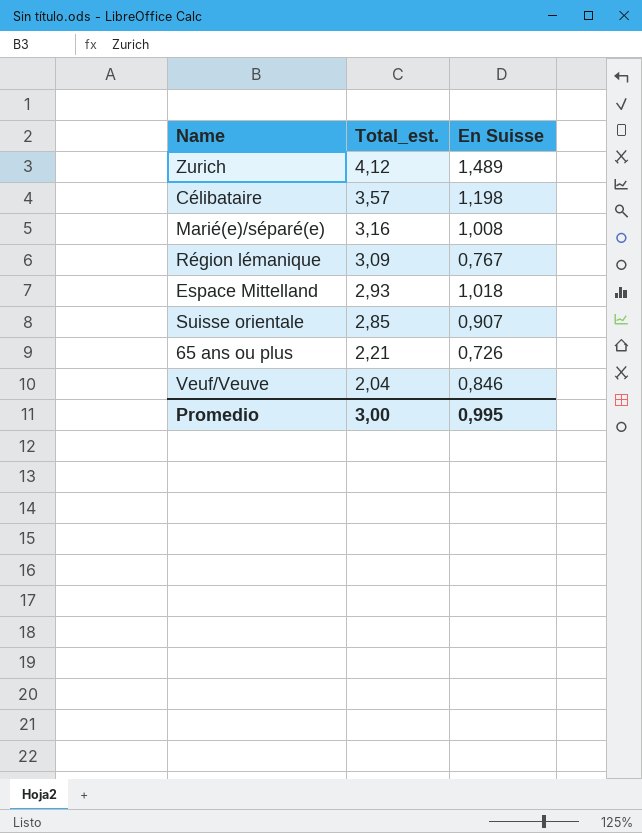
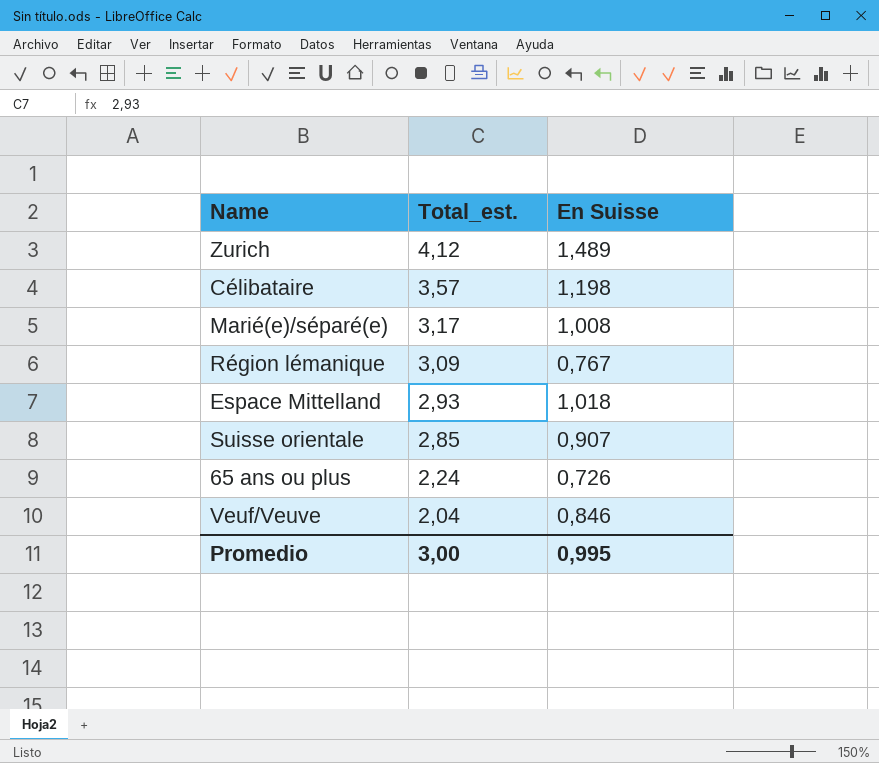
Marié(e)/séparé(e) | Total_est.: 3,16 -> 3,17
65 ans ou plus | Total_est.: 2,21 -> 2,24

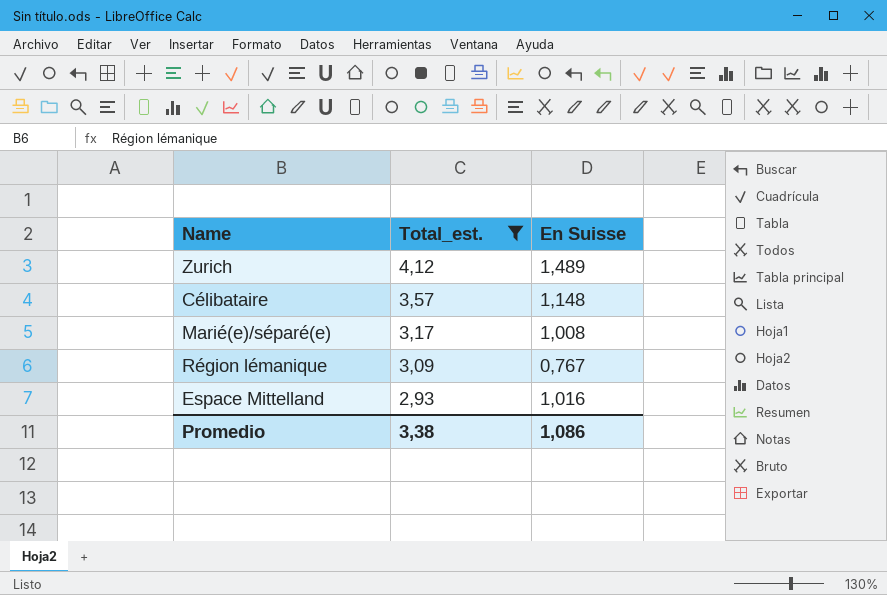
filter: none -> Total_est. >= 2,93
Célibataire | En Suisse: 1,198 -> 1,148
Espace Mittelland | En Suisse: 1,018 -> 1,016
Promedio | Total_est.: 3,00 -> 3,38
Promedio | En Suisse: 0,995 -> 1,086

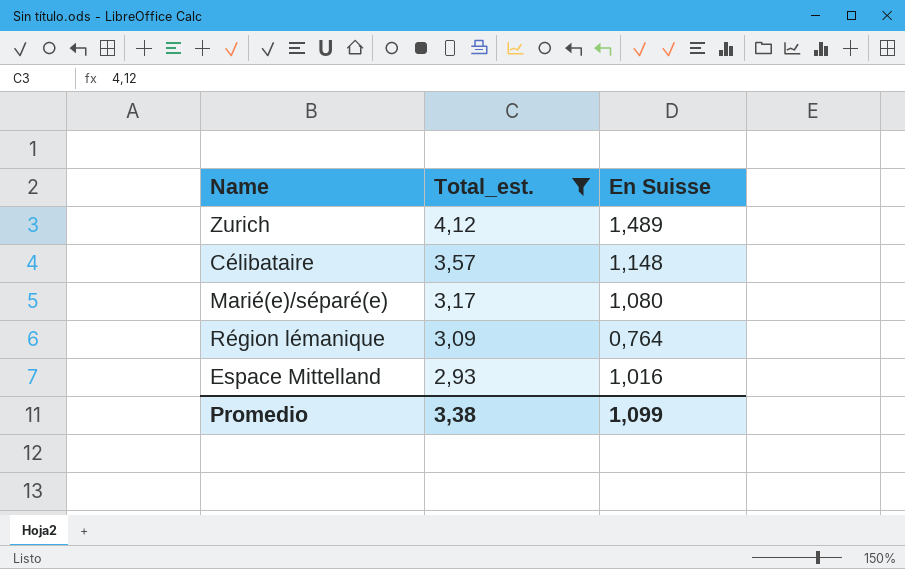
Marié(e)/séparé(e) | En Suisse: 1,008 -> 1,080
Région lémanique | En Suisse: 0,767 -> 0,764
Promedio | En Suisse: 1,086 -> 1,099

